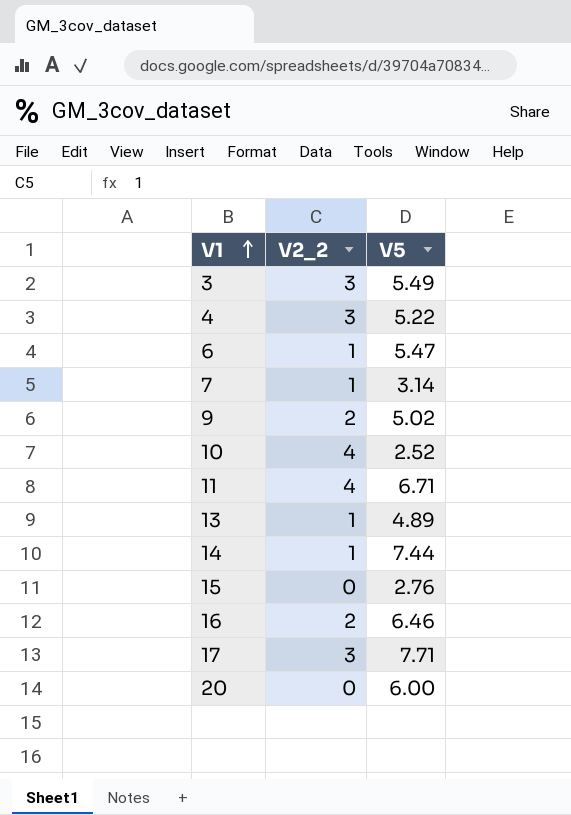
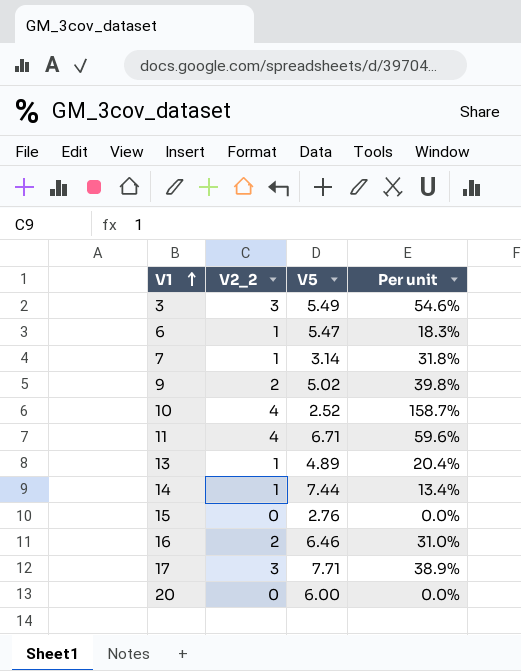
column Per unit | formula: none -> [V2_2] / [V5]
row 4: 3 | 5.22 -> none

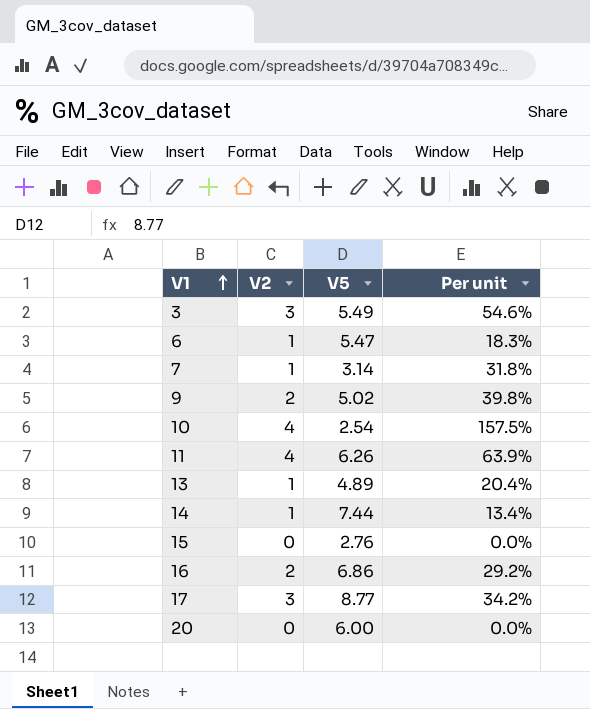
column name: V2_2 -> V2
10 | V5: 2.52 -> 2.54
10 | Per unit: 158.7% -> 157.5%
11 | V5: 6.71 -> 6.26
11 | Per unit: 59.6% -> 63.9%
16 | V5: 6.46 -> 6.86
16 | Per unit: 31.0% -> 29.2%
17 | V5: 7.71 -> 8.77
17 | Per unit: 38.9% -> 34.2%

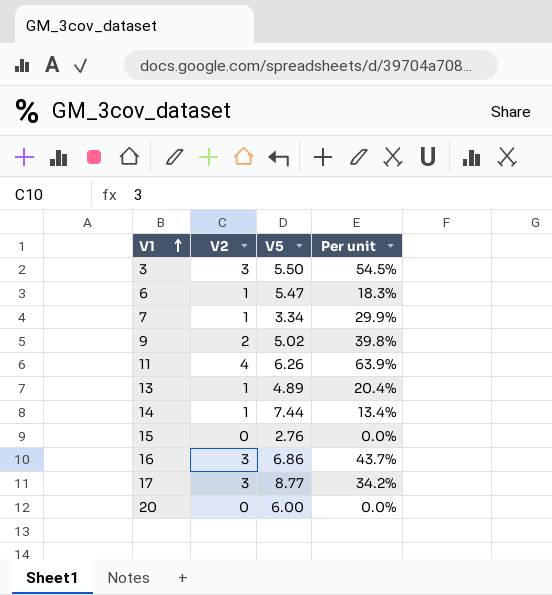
row 10: 4 | 2.54 | 157.5% -> none
3 | V5: 5.49 -> 5.50
3 | Per unit: 54.6% -> 54.5%
7 | V5: 3.14 -> 3.34
7 | Per unit: 31.8% -> 29.9%
16 | V2: 2 -> 3
16 | Per unit: 29.2% -> 43.7%

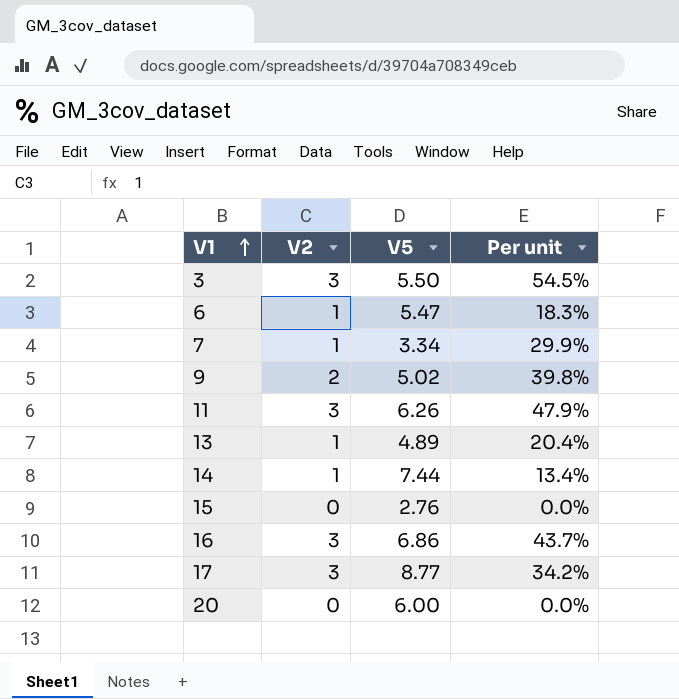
11 | V2: 4 -> 3
11 | Per unit: 63.9% -> 47.9%

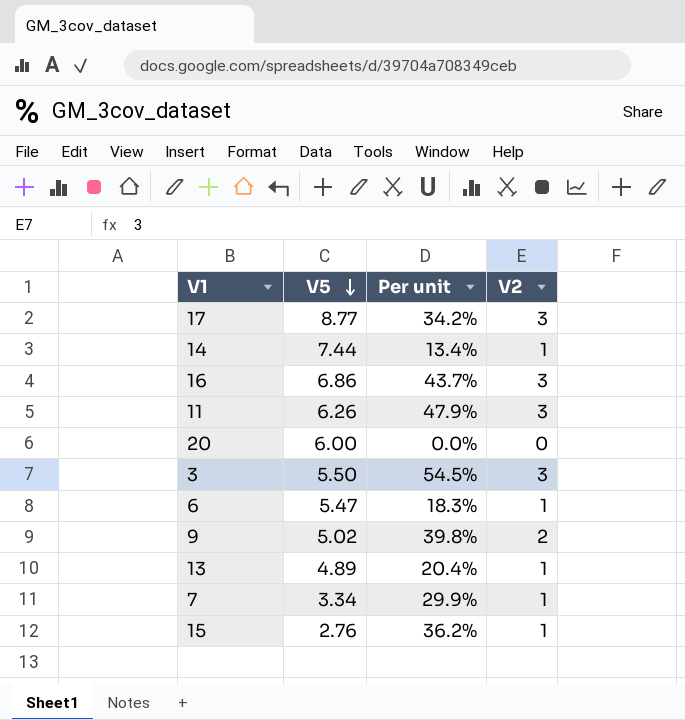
row order: V1 ascending -> V5 descending
column V2 | position: 2 -> 4
15 | Per unit: 0.0% -> 36.2%
15 | V2: 0 -> 1

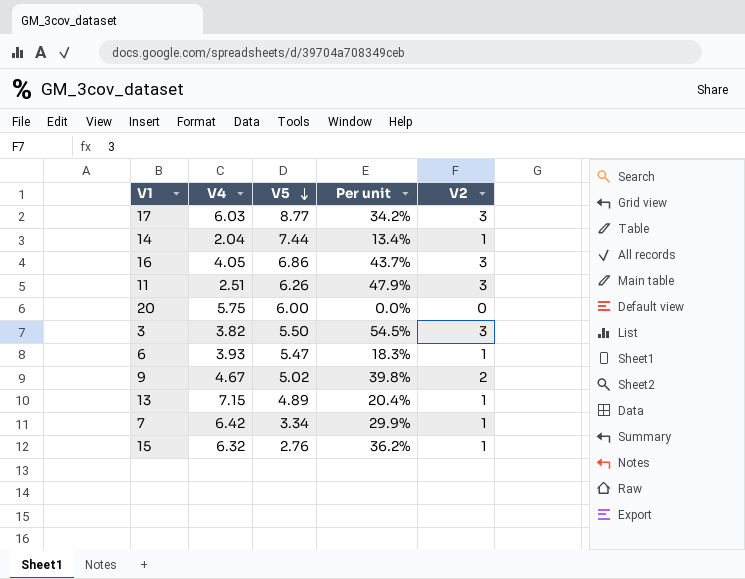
column V4 | position: none -> 2

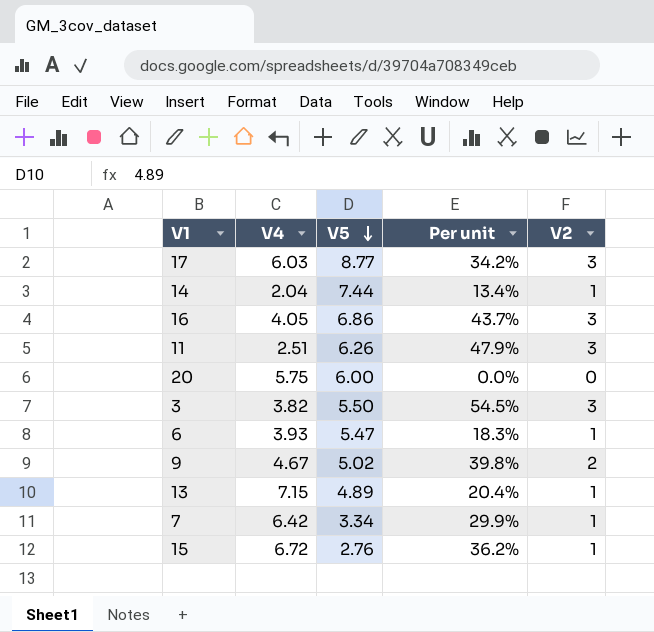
15 | V4: 6.32 -> 6.72

